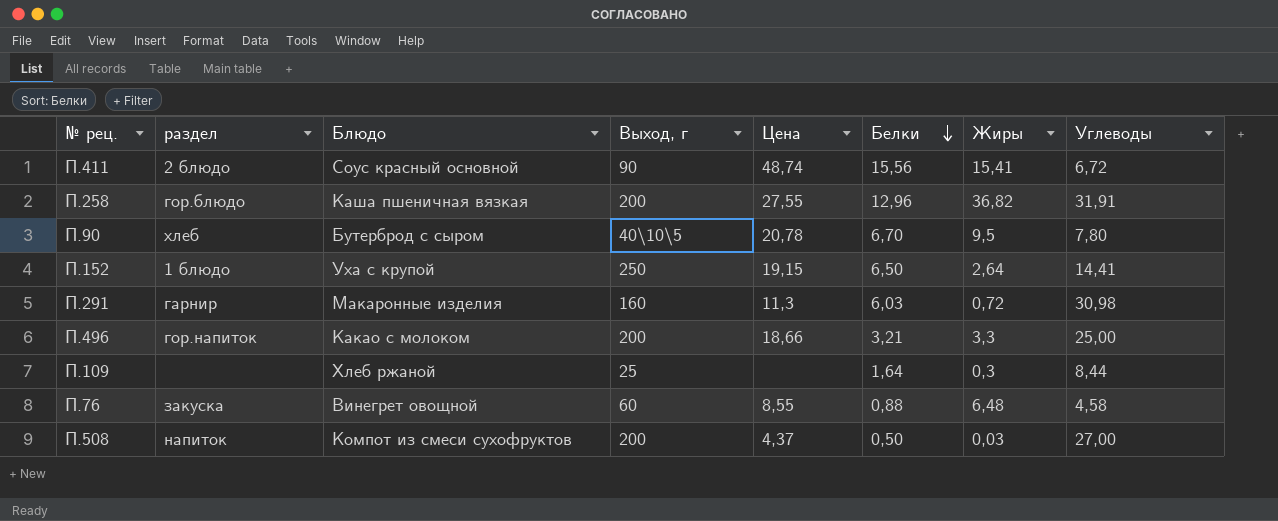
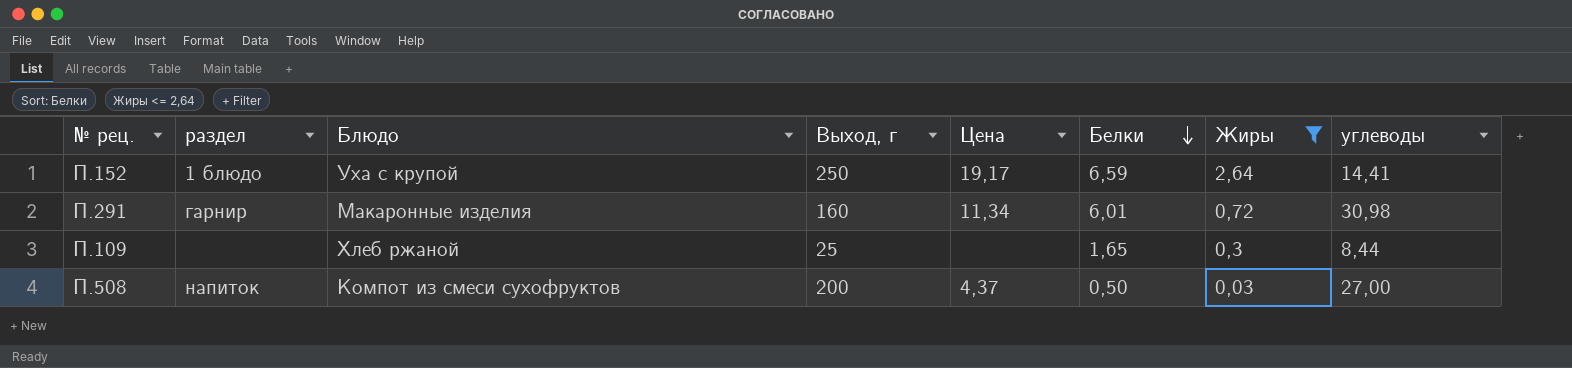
filter: none -> Жиры <= 2,64
column name: Углеводы -> углеводы
П.152 | Цена: 19,15 -> 19,17
П.152 | Белки: 6,50 -> 6,59
П.291 | Цена: 11,3 -> 11,34
П.291 | Белки: 6,03 -> 6,01
П.109 | Белки: 1,64 -> 1,65

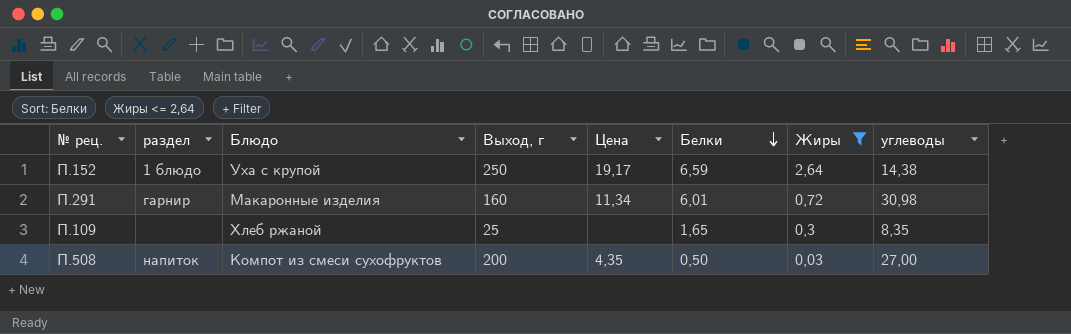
П.152 | углеводы: 14,41 -> 14,38
П.109 | углеводы: 8,44 -> 8,35
П.508 | Цена: 4,37 -> 4,35

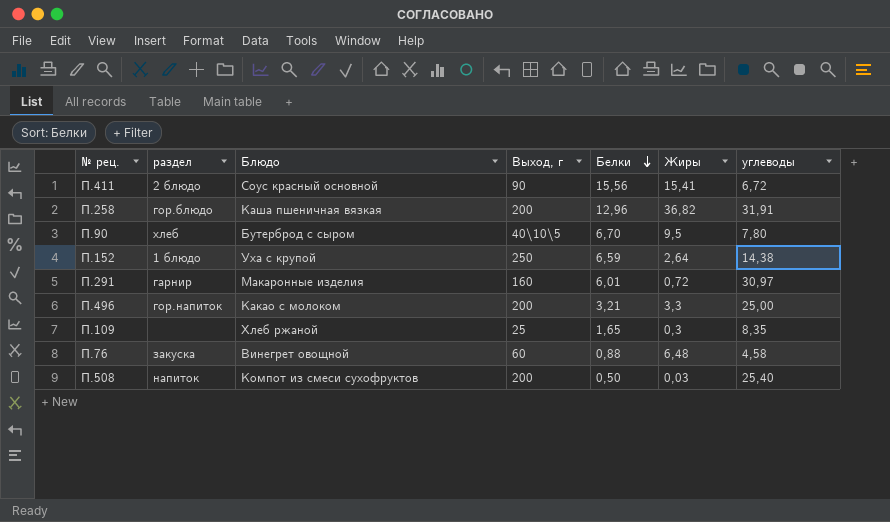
filter: Жиры <= 2,64 -> none
column Цена | position: 5 -> none
П.291 | углеводы: 30,98 -> 30,97
П.508 | углеводы: 27,00 -> 25,40

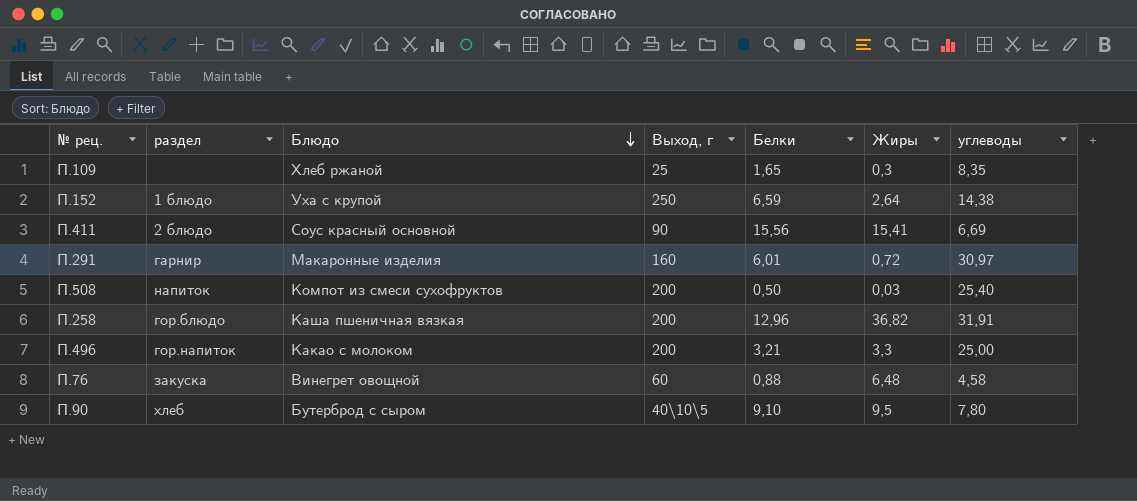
row order: Белки descending -> Блюдо descending
П.411 | углеводы: 6,72 -> 6,69
П.90 | Белки: 6,70 -> 9,10

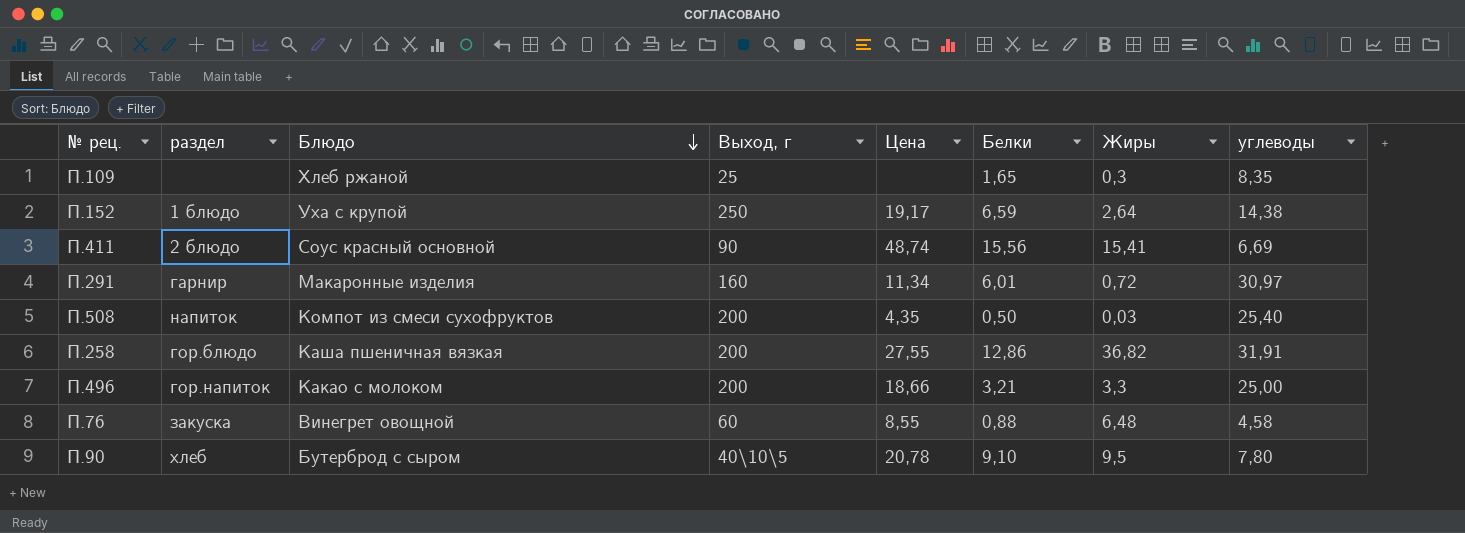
column Цена | position: none -> 5
П.258 | Белки: 12,96 -> 12,86

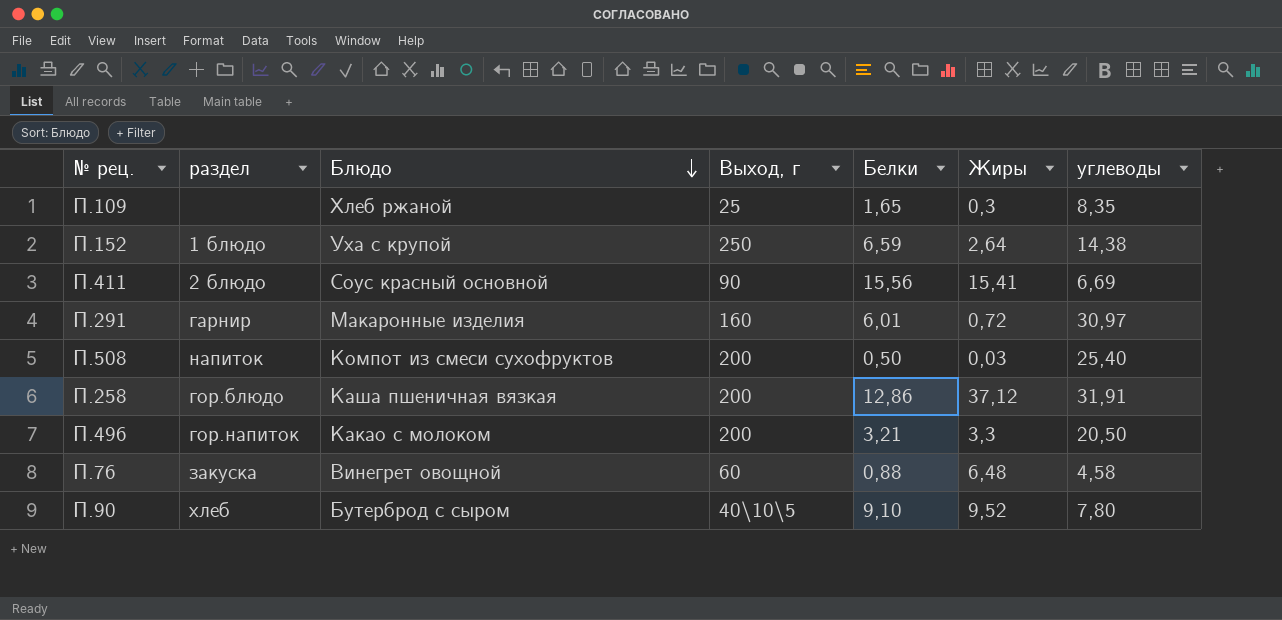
column Цена | position: 5 -> none
П.258 | Жиры: 36,82 -> 37,12
П.496 | углеводы: 25,00 -> 20,50
П.90 | Жиры: 9,5 -> 9,52

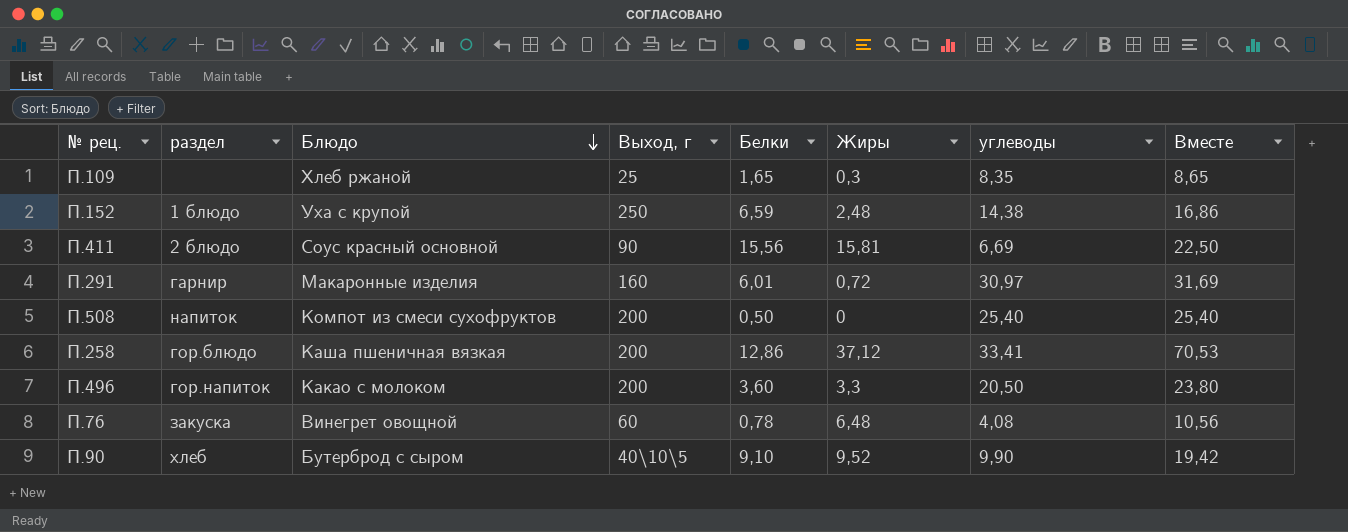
column Вместе | formula: none -> [Жиры] + [углеводы]
П.152 | Жиры: 2,64 -> 2,48
П.411 | Жиры: 15,41 -> 15,81
П.508 | Жиры: 0,03 -> 0
П.258 | углеводы: 31,91 -> 33,41
П.496 | Белки: 3,21 -> 3,60
П.76 | Белки: 0,88 -> 0,78
П.76 | углеводы: 4,58 -> 4,08
П.90 | углеводы: 7,80 -> 9,90

